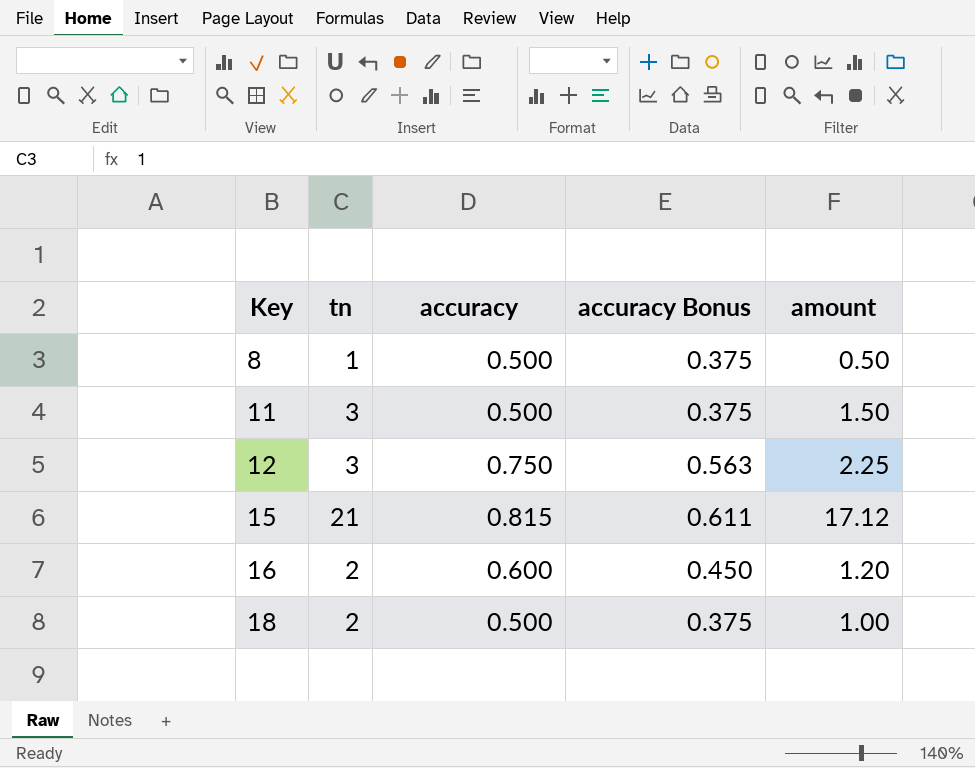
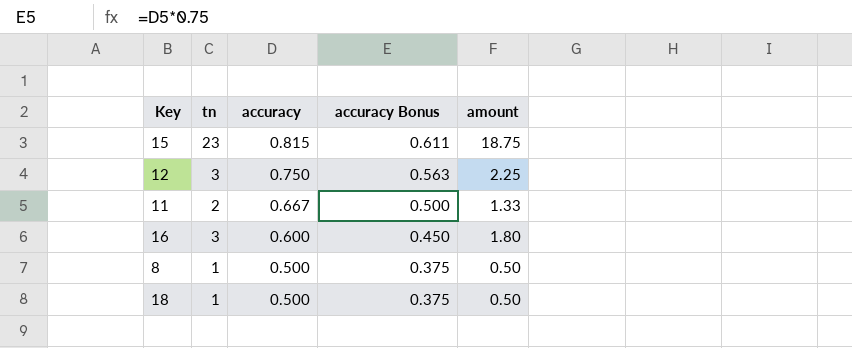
row order: Key ascending -> accuracy descending
15 | tn: 21 -> 23
15 | amount: 17.12 -> 18.75
11 | tn: 3 -> 2
11 | accuracy: 0.500 -> 0.667
11 | accuracy Bonus: 0.375 -> 0.500
11 | amount: 1.50 -> 1.33
16 | tn: 2 -> 3
16 | amount: 1.20 -> 1.80
18 | tn: 2 -> 1
18 | amount: 1.00 -> 0.50

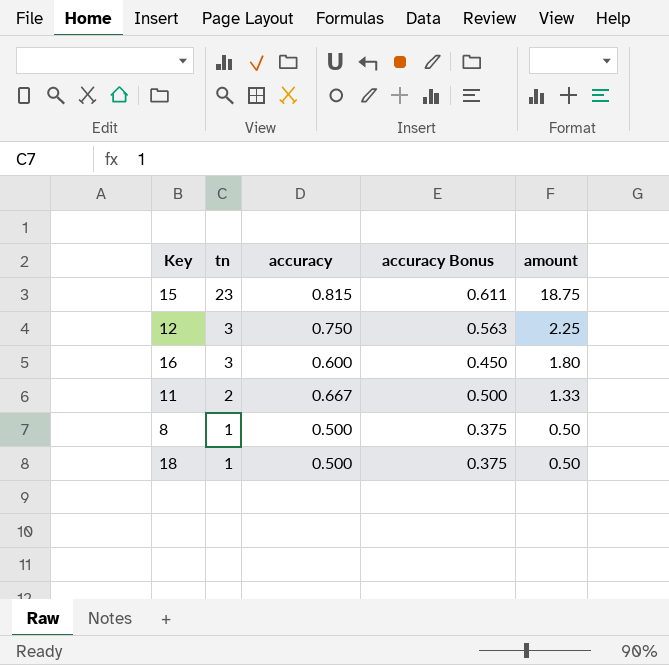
row order: accuracy descending -> tn descending

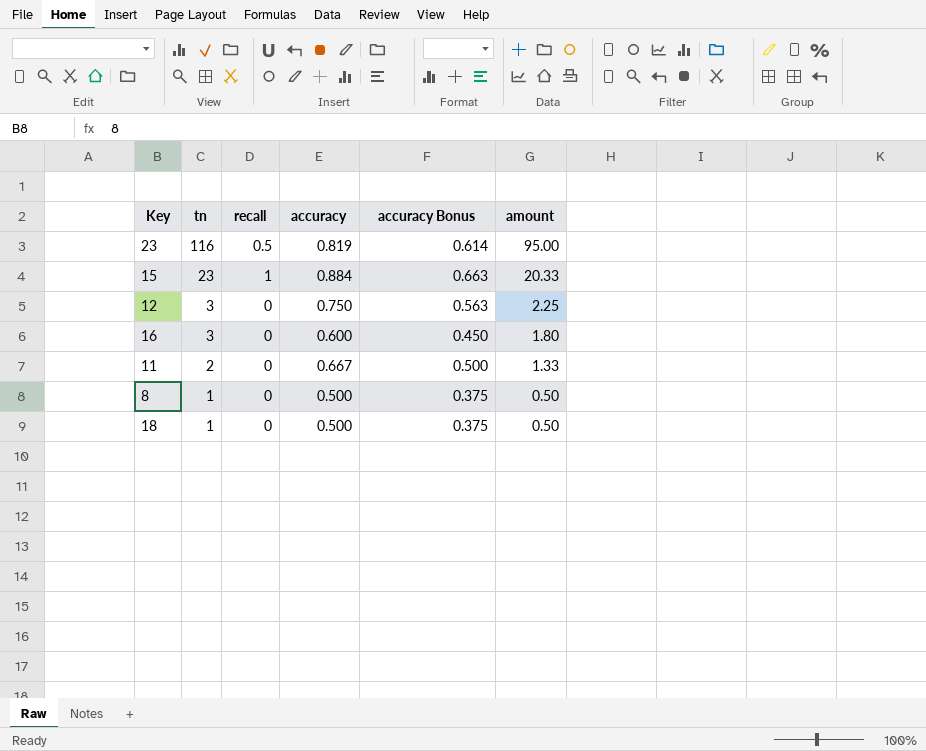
column recall | position: none -> 3
row 23: none -> 116 | 0.5 | 0.819 | 0.614 | 95.00
15 | accuracy: 0.815 -> 0.884
15 | accuracy Bonus: 0.611 -> 0.663
15 | amount: 18.75 -> 20.33

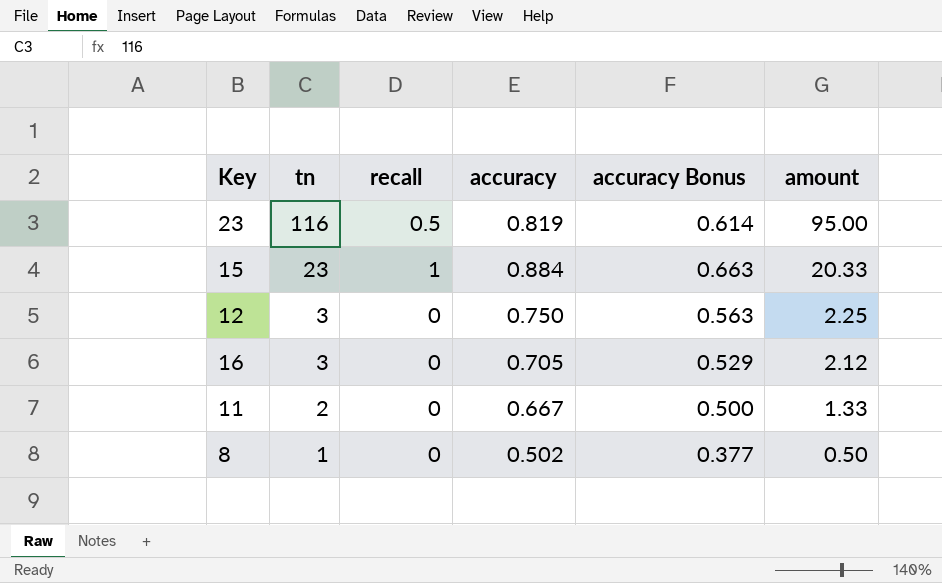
row 18: 1 | 0 | 0.500 | 0.375 | 0.50 -> none
16 | accuracy: 0.600 -> 0.705
16 | accuracy Bonus: 0.450 -> 0.529
16 | amount: 1.80 -> 2.12
8 | accuracy: 0.500 -> 0.502
8 | accuracy Bonus: 0.375 -> 0.377

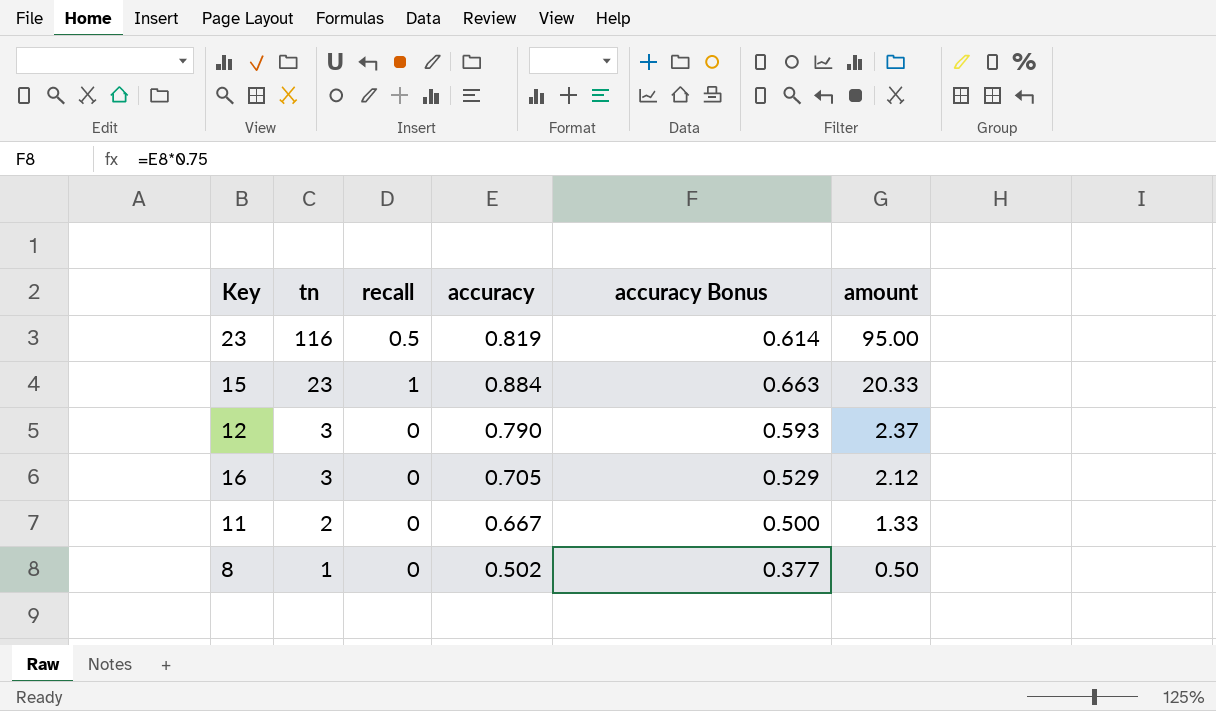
12 | accuracy: 0.750 -> 0.790
12 | accuracy Bonus: 0.563 -> 0.593
12 | amount: 2.25 -> 2.37

